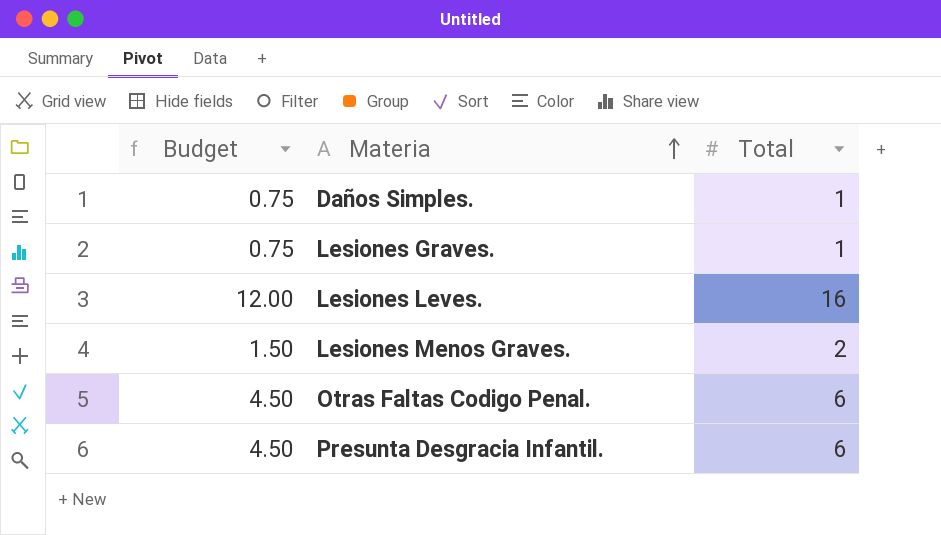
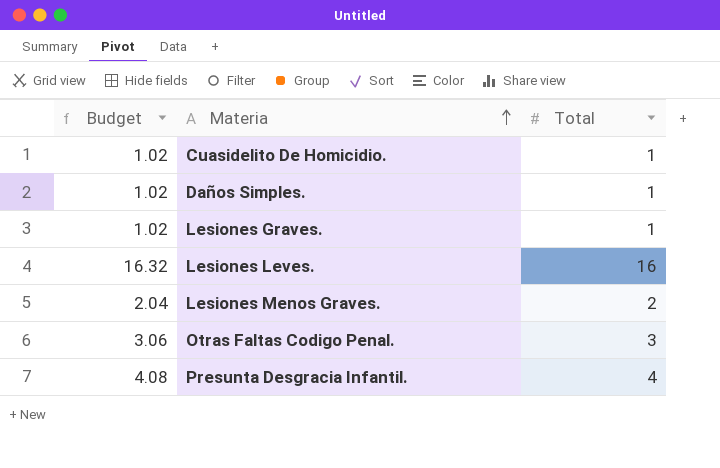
column Budget | formula: [Total] * 0.75 -> [Total] * 1.02
row Cuasidelito De Homicidio.: none -> 1.02 | 1
Otras Faltas Codigo Penal. | Total: 6 -> 3
Presunta Desgracia Infantil. | Total: 6 -> 4

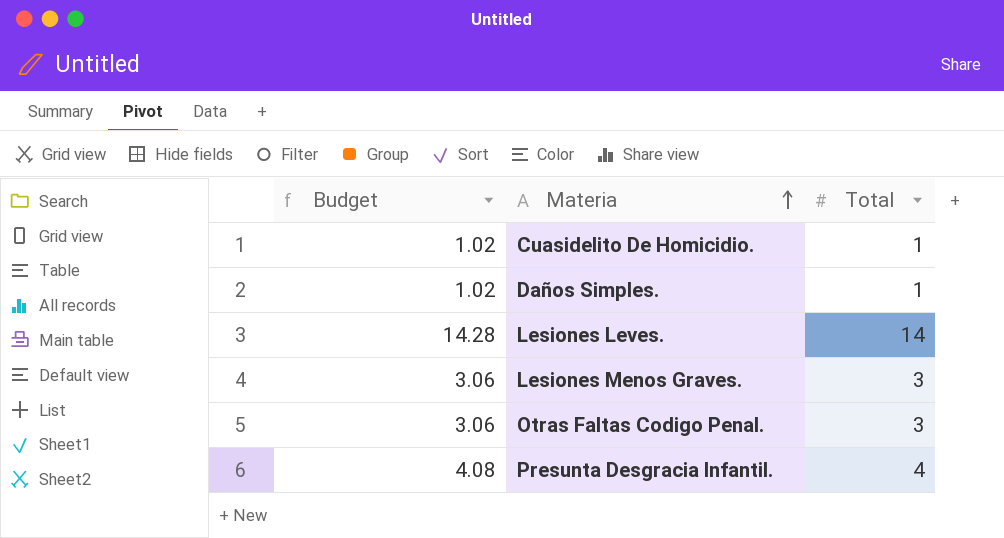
row Lesiones Graves.: 1.02 | 1 -> none
Lesiones Leves. | Budget: 16.32 -> 14.28
Lesiones Leves. | Total: 16 -> 14
Lesiones Menos Graves. | Budget: 2.04 -> 3.06
Lesiones Menos Graves. | Total: 2 -> 3

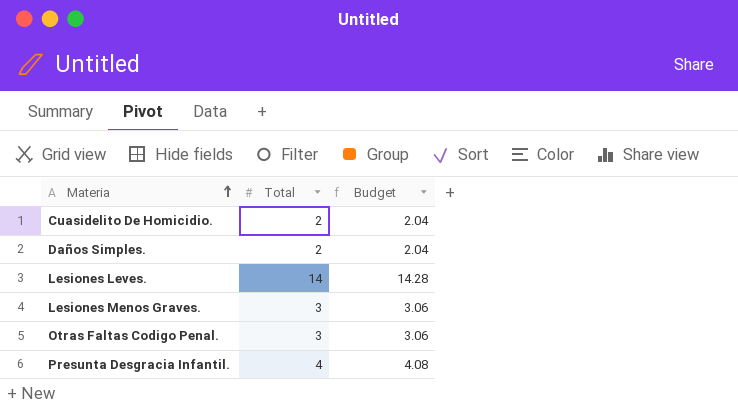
column Budget | position: 1 -> 3
Cuasidelito De Homicidio. | Total: 1 -> 2
Cuasidelito De Homicidio. | Budget: 1.02 -> 2.04
Daños Simples. | Total: 1 -> 2
Daños Simples. | Budget: 1.02 -> 2.04

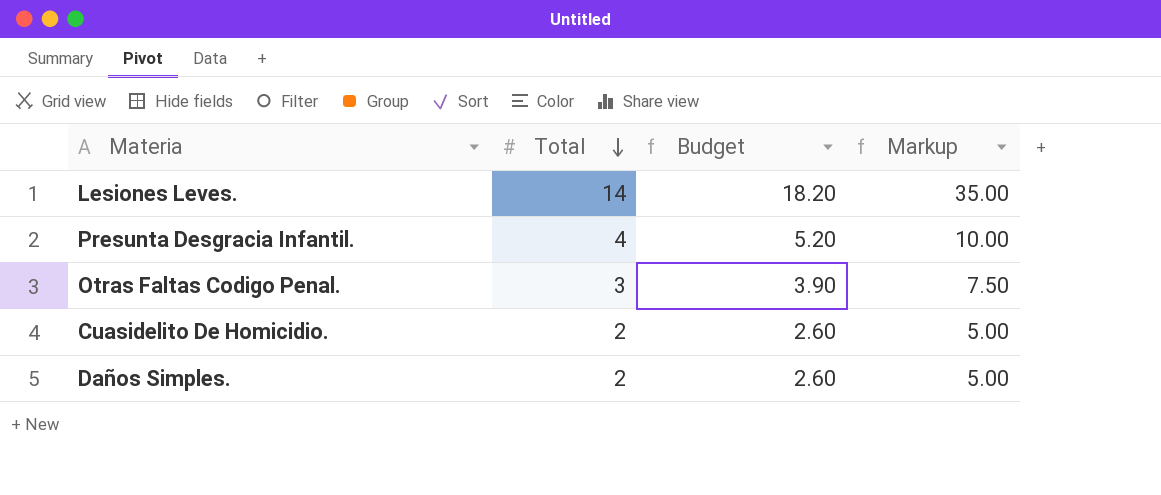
row order: Materia ascending -> Total descending
column Budget | formula: [Total] * 1.02 -> [Total] * 1.3
column Markup | formula: none -> [Total] * 2.5
row Lesiones Menos Graves.: 3 | 3.06 -> none

